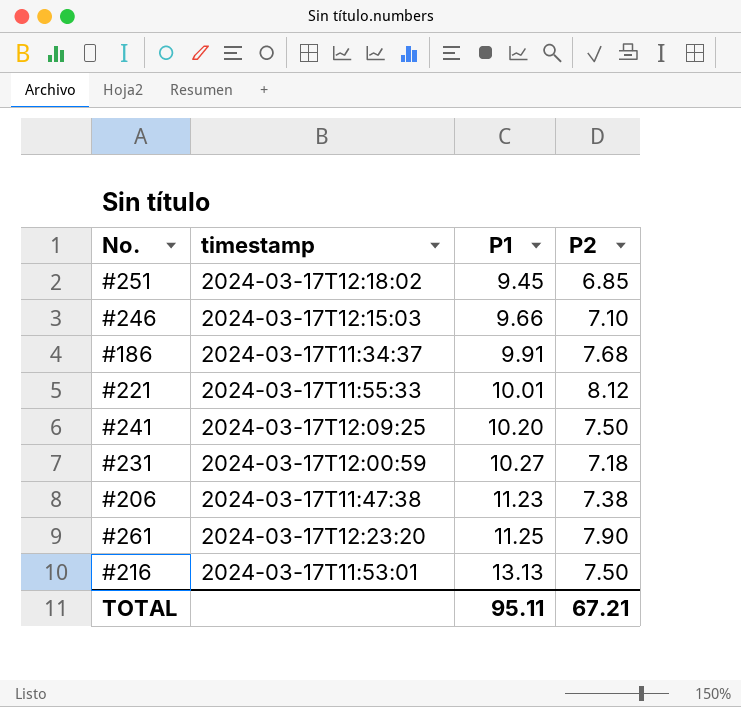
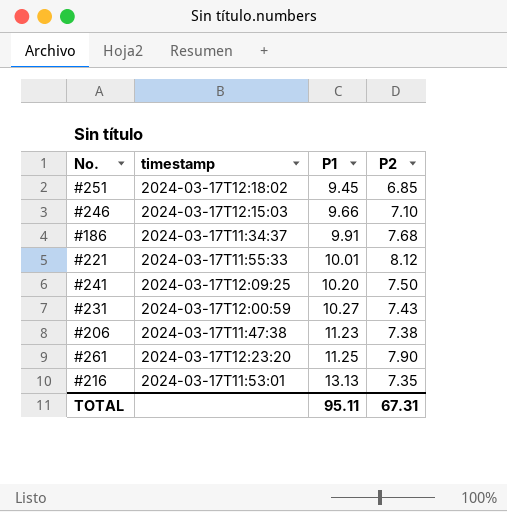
#231 | P2: 7.18 -> 7.43
#216 | P2: 7.50 -> 7.35
TOTAL | P2: 67.21 -> 67.31

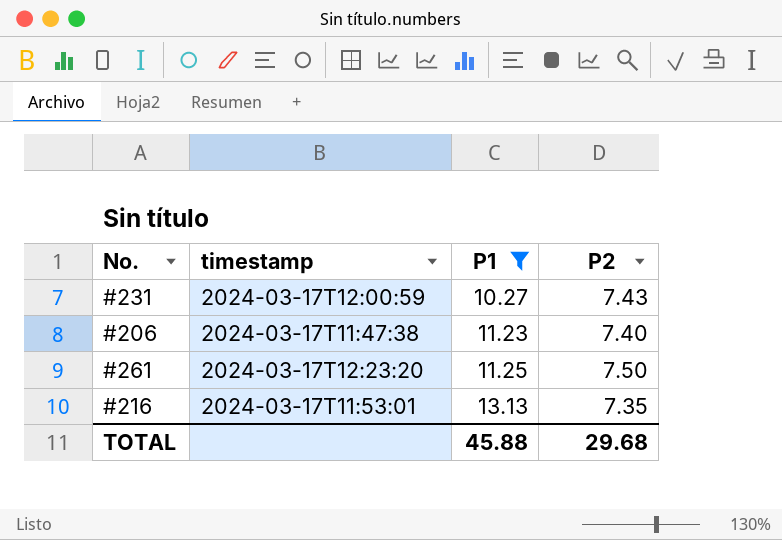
filter: none -> P1 >= 10.27
#206 | P2: 7.38 -> 7.40
#261 | P2: 7.90 -> 7.50
TOTAL | P1: 95.11 -> 45.88
TOTAL | P2: 67.31 -> 29.68

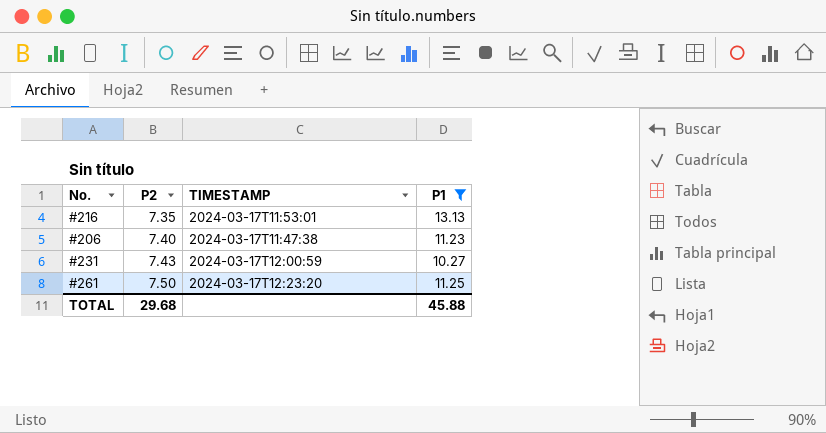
row order: P1 ascending -> P2 ascending
column P2 | position: 4 -> 2
column name: timestamp -> TIMESTAMP

